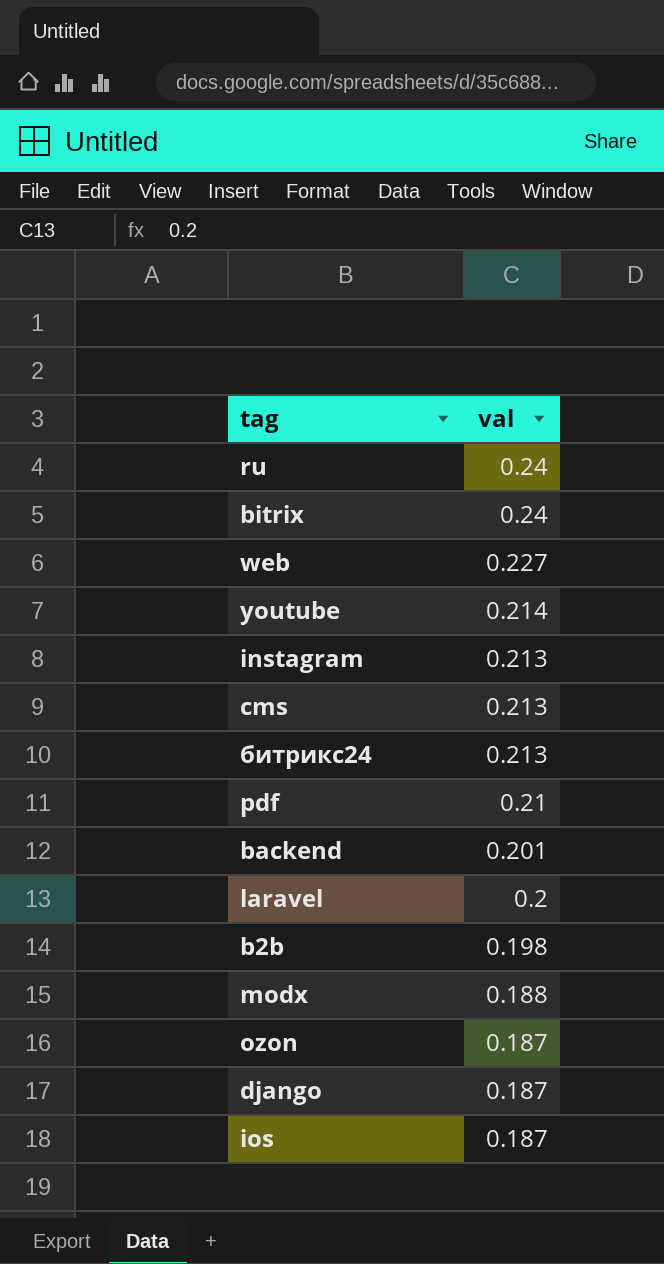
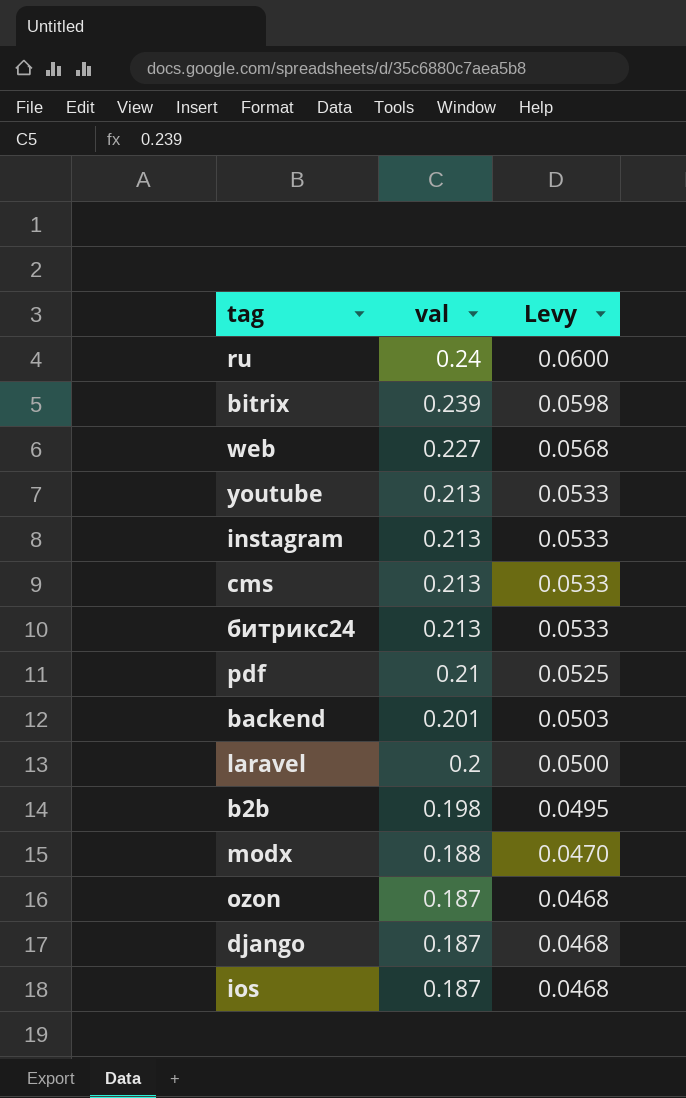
column Levy | formula: none -> [val] * 0.25
bitrix | val: 0.24 -> 0.239
youtube | val: 0.214 -> 0.213

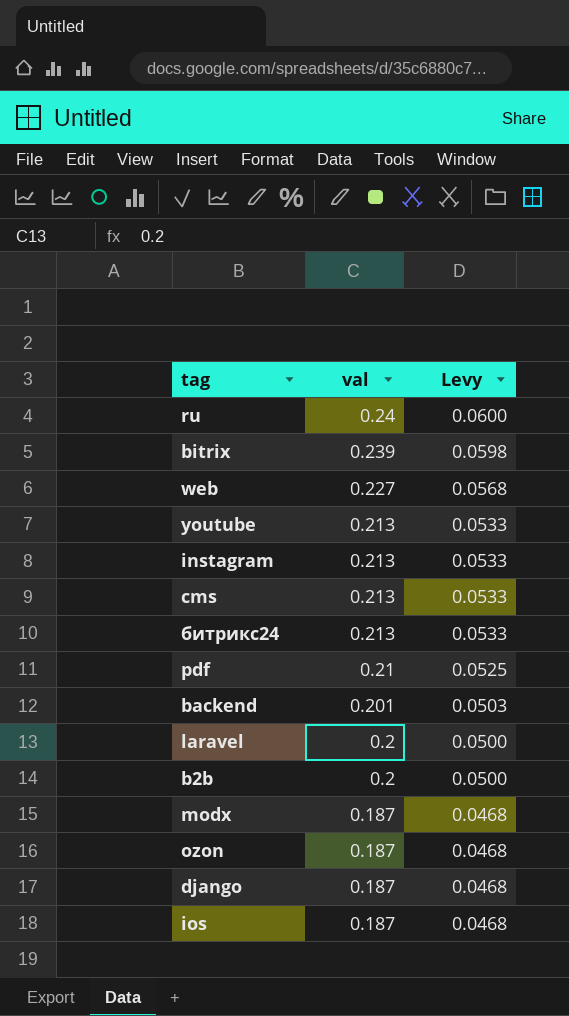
b2b | val: 0.198 -> 0.2
b2b | Levy: 0.0495 -> 0.0500
modx | val: 0.188 -> 0.187
modx | Levy: 0.0470 -> 0.0468

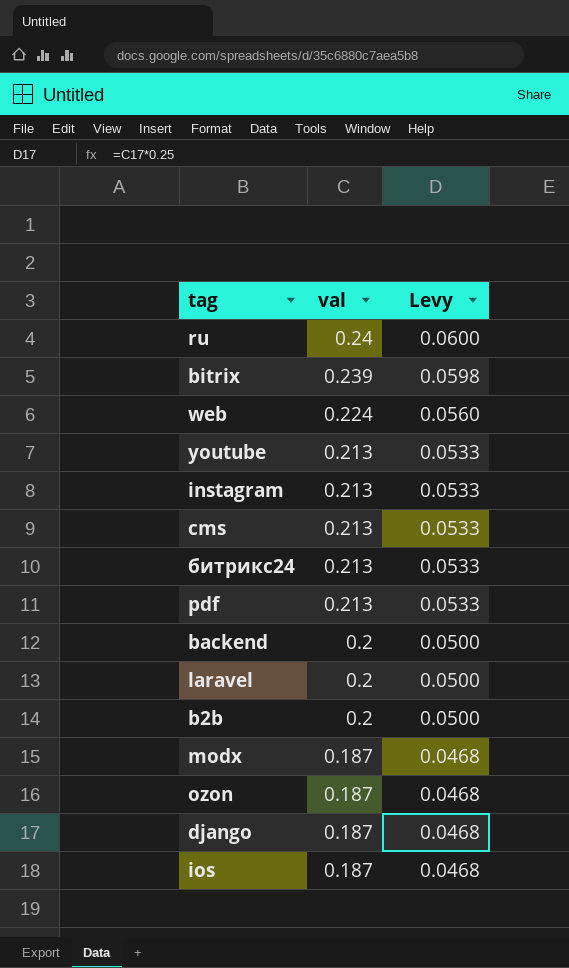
web | val: 0.227 -> 0.224
web | Levy: 0.0568 -> 0.0560
pdf | val: 0.21 -> 0.213
pdf | Levy: 0.0525 -> 0.0533
backend | val: 0.201 -> 0.2
backend | Levy: 0.0503 -> 0.0500

